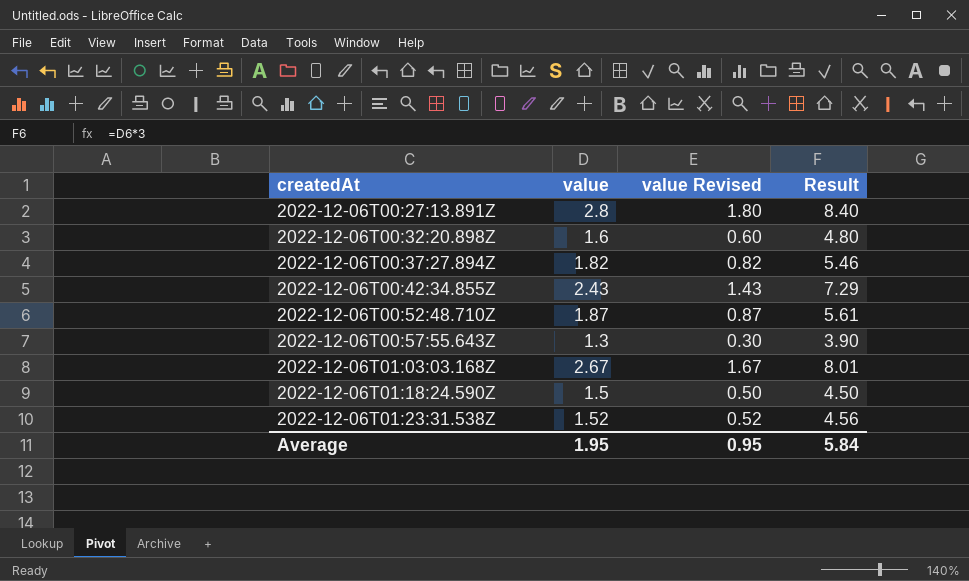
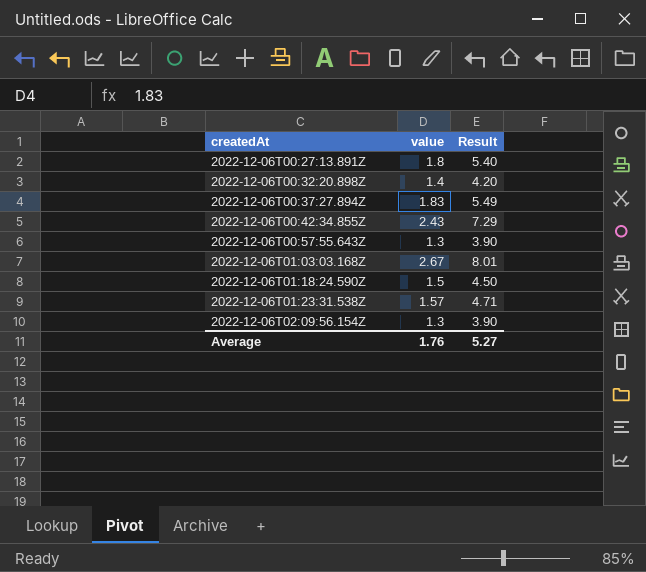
column value Revised | formula: [value] - 1 -> none
row 2022-12-06T00:52:48.710Z: 1.87 | 0.87 | 5.61 -> none
2022-12-06T00:27:13.891Z | value: 2.8 -> 1.8
2022-12-06T00:27:13.891Z | Result: 8.40 -> 5.40
2022-12-06T00:32:20.898Z | value: 1.6 -> 1.4
2022-12-06T00:32:20.898Z | Result: 4.80 -> 4.20
2022-12-06T00:37:27.894Z | value: 1.82 -> 1.83
2022-12-06T00:37:27.894Z | Result: 5.46 -> 5.49
2022-12-06T01:23:31.538Z | value: 1.52 -> 1.57
2022-12-06T01:23:31.538Z | Result: 4.56 -> 4.71
row 2022-12-06T02:09:56.154Z: none -> 1.3 | 3.90
Average | value: 1.95 -> 1.76
Average | Result: 5.84 -> 5.27

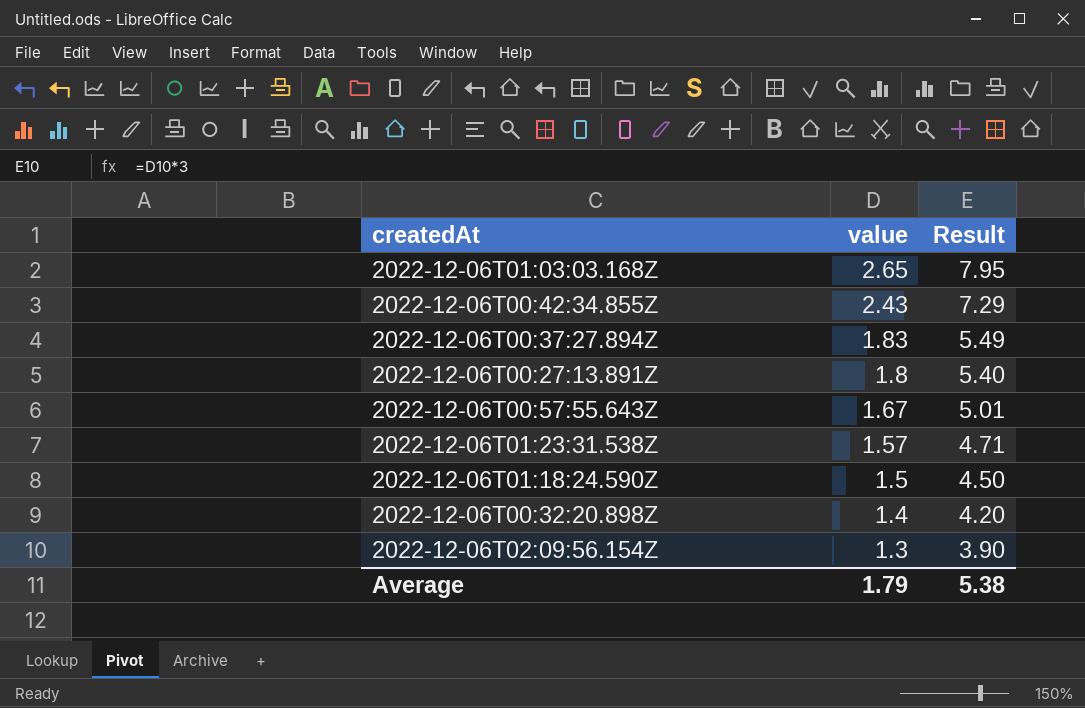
row order: createdAt ascending -> value descending
2022-12-06T01:03:03.168Z | value: 2.67 -> 2.65
2022-12-06T01:03:03.168Z | Result: 8.01 -> 7.95
2022-12-06T00:57:55.643Z | value: 1.3 -> 1.67
2022-12-06T00:57:55.643Z | Result: 3.90 -> 5.01
Average | value: 1.76 -> 1.79
Average | Result: 5.27 -> 5.38

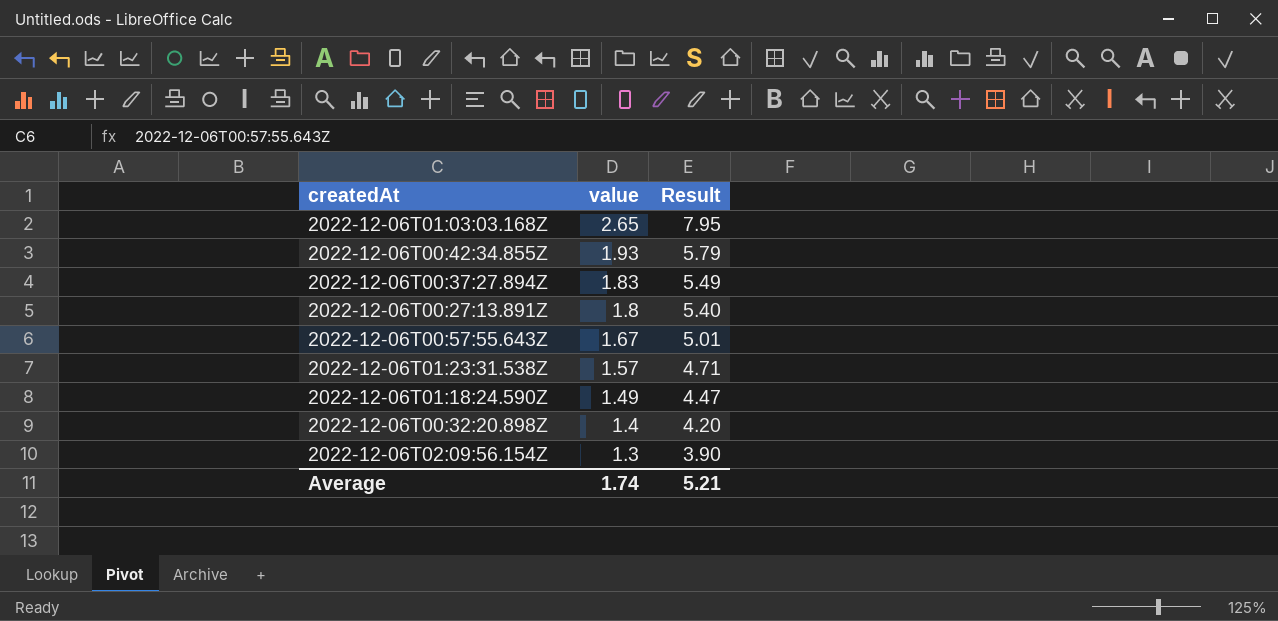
2022-12-06T00:42:34.855Z | value: 2.43 -> 1.93
2022-12-06T00:42:34.855Z | Result: 7.29 -> 5.79
2022-12-06T01:18:24.590Z | value: 1.5 -> 1.49
2022-12-06T01:18:24.590Z | Result: 4.50 -> 4.47
Average | value: 1.79 -> 1.74
Average | Result: 5.38 -> 5.21

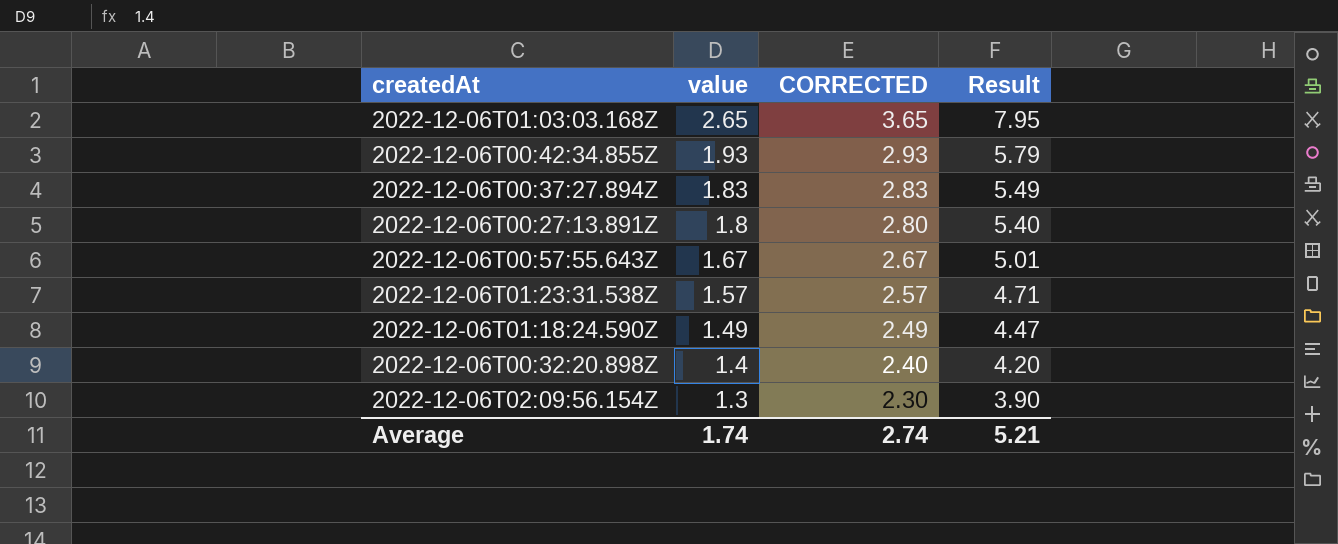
column CORRECTED | formula: none -> [value] + 1

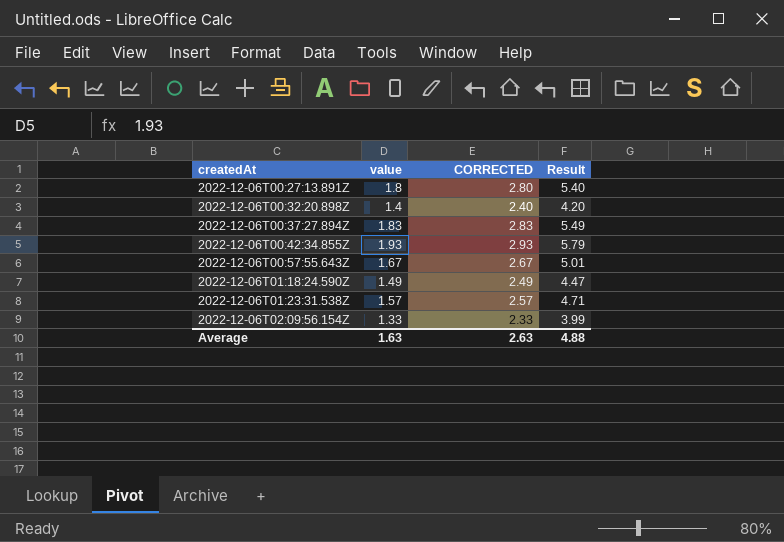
row order: value descending -> createdAt ascending
row 2022-12-06T01:03:03.168Z: 2.65 | 3.65 | 7.95 -> none
2022-12-06T02:09:56.154Z | value: 1.3 -> 1.33
2022-12-06T02:09:56.154Z | CORRECTED: 2.30 -> 2.33
2022-12-06T02:09:56.154Z | Result: 3.90 -> 3.99
Average | value: 1.74 -> 1.63
Average | CORRECTED: 2.74 -> 2.63
Average | Result: 5.21 -> 4.88

